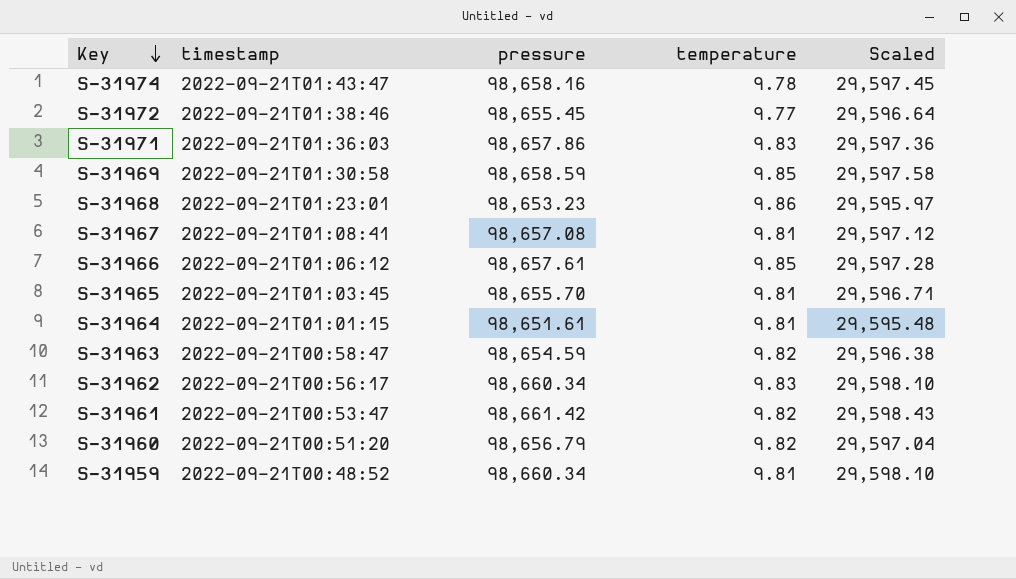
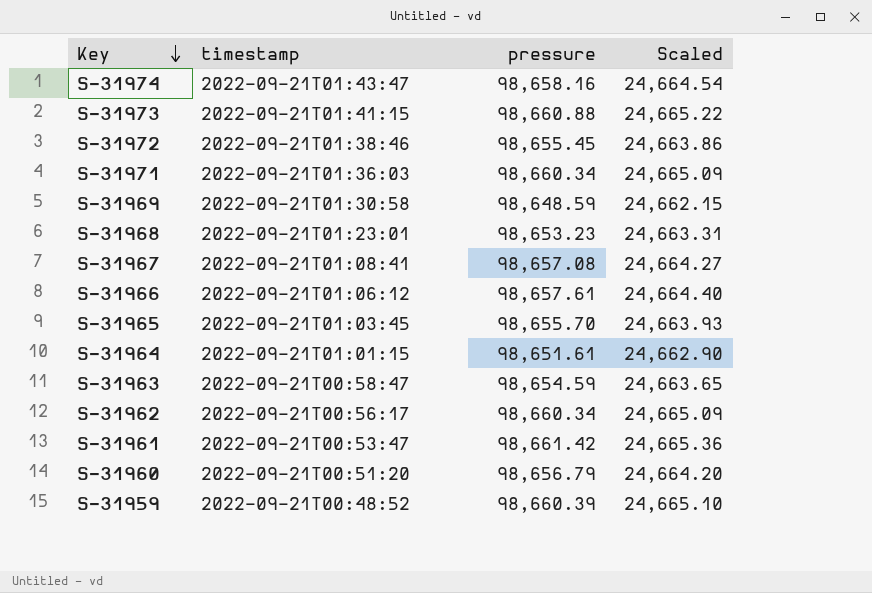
column temperature | position: 4 -> none
column Scaled | formula: [pressure] * 0.3 -> [pressure] * 0.25
row S-31973: none -> 2022-09-21T01:41:15 | 98,660.88 | 24,665.22
S-31971 | pressure: 98,657.86 -> 98,660.34
S-31969 | pressure: 98,658.59 -> 98,648.59
S-31959 | pressure: 98,660.34 -> 98,660.39

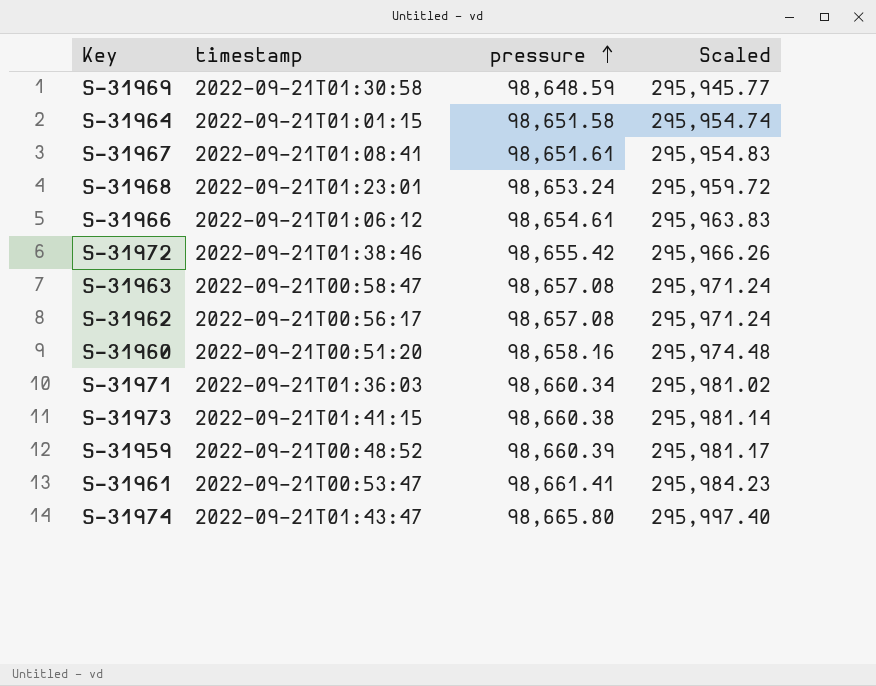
row order: Key descending -> pressure ascending
column Scaled | formula: [pressure] * 0.25 -> [pressure] * 3
row S-31965: 2022-09-21T01:03:45 | 98,655.70 | 24,663.93 -> none
S-31964 | pressure: 98,651.61 -> 98,651.58
S-31967 | pressure: 98,657.08 -> 98,651.61
S-31968 | pressure: 98,653.23 -> 98,653.24
S-31966 | pressure: 98,657.61 -> 98,654.61
S-31972 | pressure: 98,655.45 -> 98,655.42
S-31963 | pressure: 98,654.59 -> 98,657.08
S-31962 | pressure: 98,660.34 -> 98,657.08
S-31960 | pressure: 98,656.79 -> 98,658.16
S-31973 | pressure: 98,660.88 -> 98,660.38
S-31961 | pressure: 98,661.42 -> 98,661.41
S-31974 | pressure: 98,658.16 -> 98,665.80

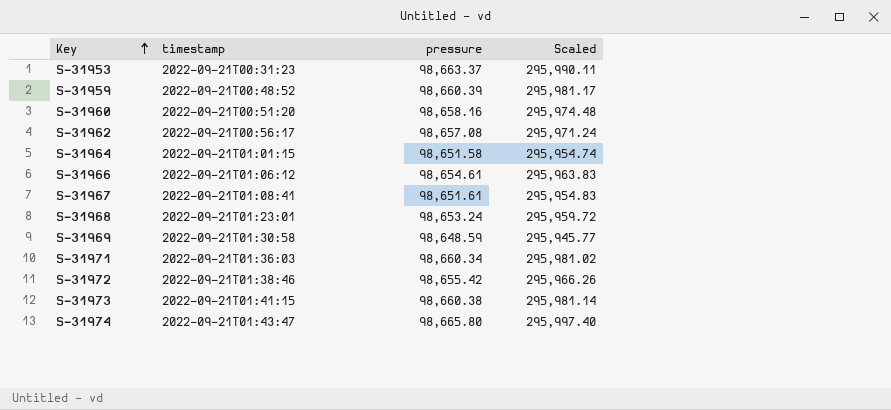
row order: pressure ascending -> Key ascending
row S-31963: 2022-09-21T00:58:47 | 98,657.08 | 295,971.24 -> none
row S-31961: 2022-09-21T00:53:47 | 98,661.41 | 295,984.23 -> none
row S-31953: none -> 2022-09-21T00:31:23 | 98,663.37 | 295,990.11

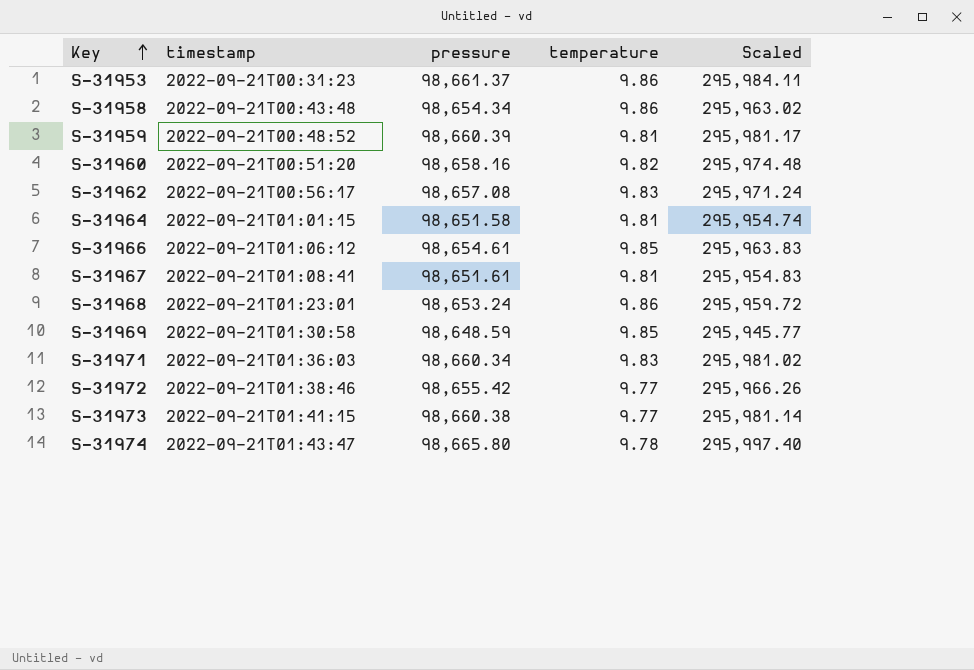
column temperature | position: none -> 4
S-31953 | pressure: 98,663.37 -> 98,661.37
S-31953 | Scaled: 295,990.11 -> 295,984.11
row S-31958: none -> 2022-09-21T00:43:48 | 98,654.34 | 9.86 | 295,963.02

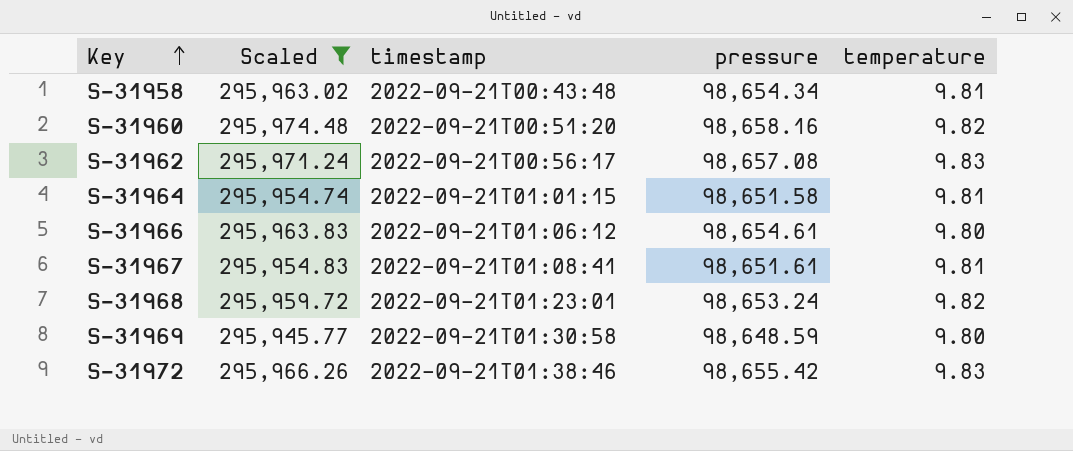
filter: none -> Scaled <= 295,974.48
column Scaled | position: 5 -> 2
S-31958 | temperature: 9.86 -> 9.81
S-31966 | temperature: 9.85 -> 9.80
S-31968 | temperature: 9.86 -> 9.82
S-31969 | temperature: 9.85 -> 9.80
S-31972 | temperature: 9.77 -> 9.83

